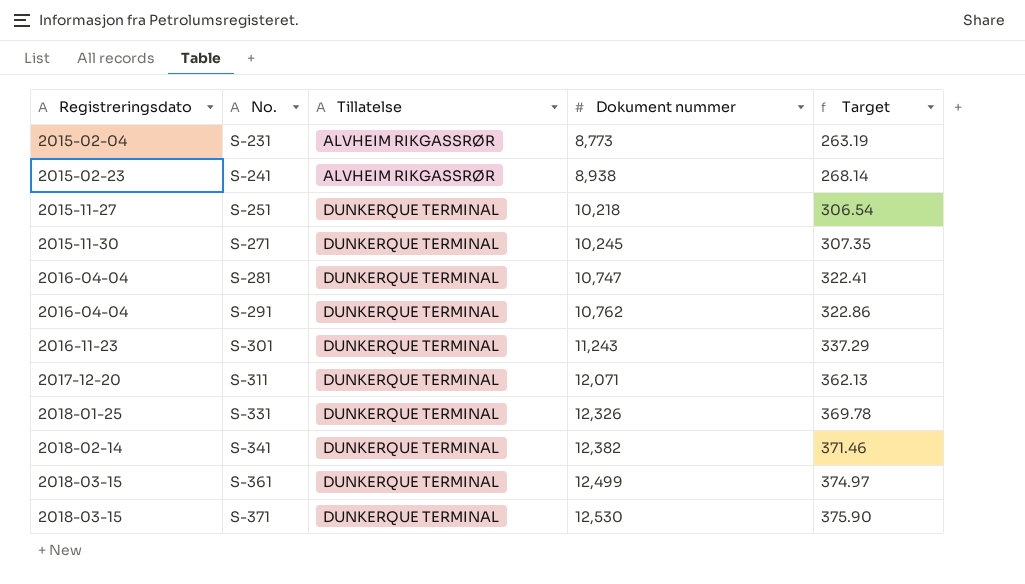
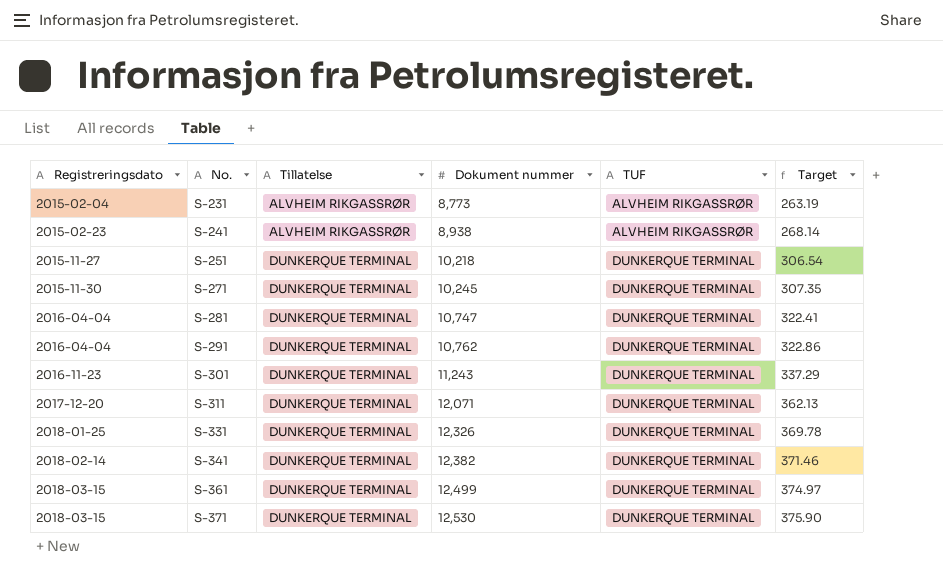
column TUF | position: none -> 5

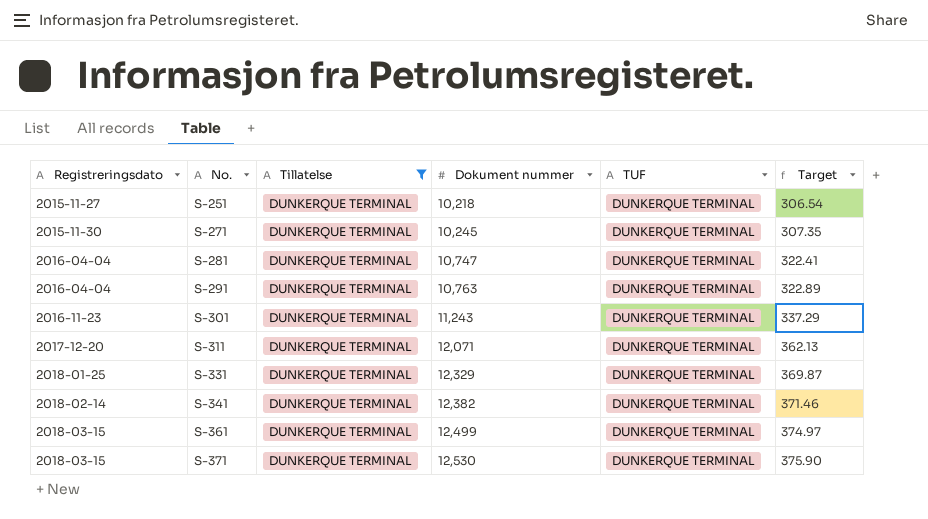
filter: none -> Tillatelse = DUNKERQUE TERMINAL
S-291 | Dokument nummer: 10,762 -> 10,763
S-291 | Target: 322.86 -> 322.89
S-331 | Dokument nummer: 12,326 -> 12,329
S-331 | Target: 369.78 -> 369.87

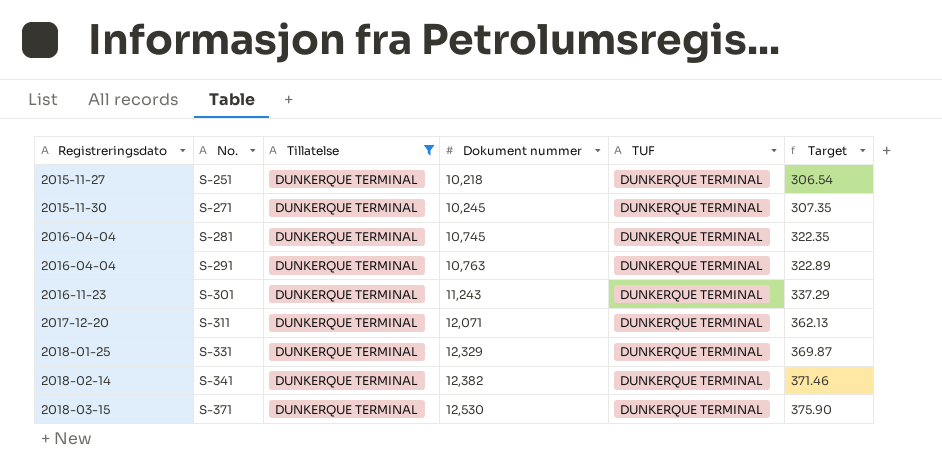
row S-361: 2018-03-15 | DUNKERQUE TERMINAL | 12,499 | DUNKERQUE TERMINAL | 374.97 -> none
S-281 | Dokument nummer: 10,747 -> 10,745
S-281 | Target: 322.41 -> 322.35

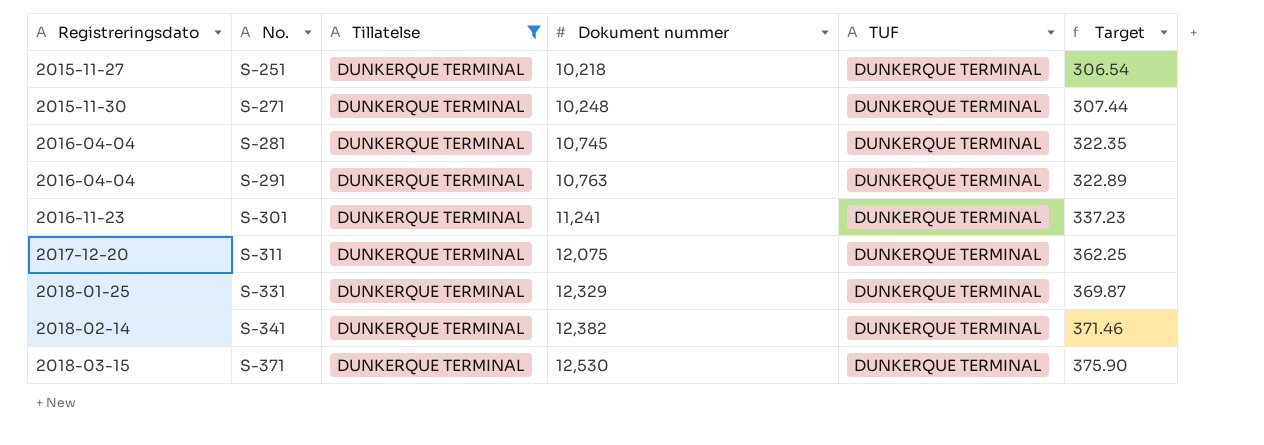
S-271 | Dokument nummer: 10,245 -> 10,248
S-271 | Target: 307.35 -> 307.44
S-301 | Dokument nummer: 11,243 -> 11,241
S-301 | Target: 337.29 -> 337.23
S-311 | Dokument nummer: 12,071 -> 12,075
S-311 | Target: 362.13 -> 362.25

